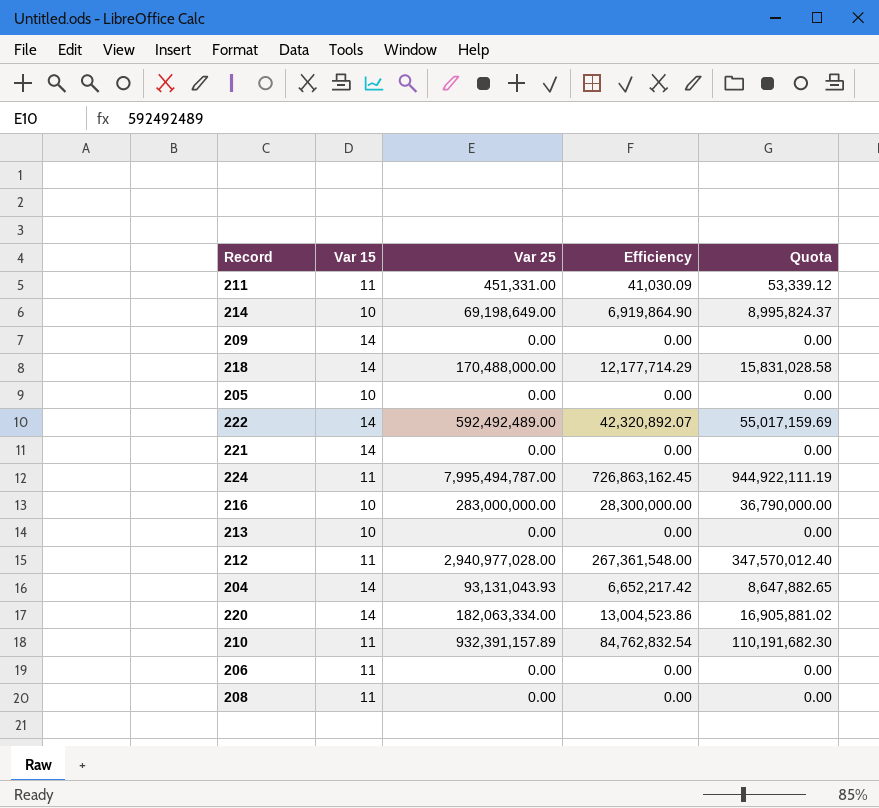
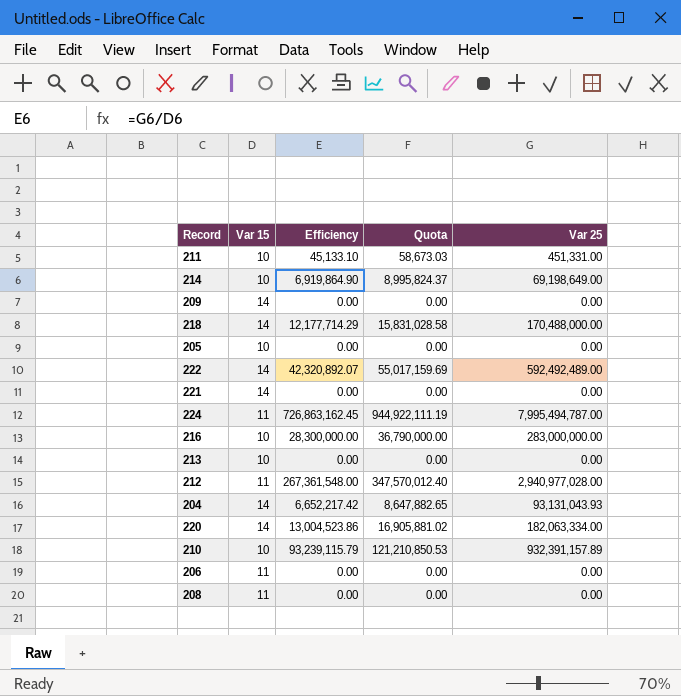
column Var 25 | position: 3 -> 5
211 | Var 15: 11 -> 10
211 | Efficiency: 41,030.09 -> 45,133.10
211 | Quota: 53,339.12 -> 58,673.03
210 | Var 15: 11 -> 10
210 | Efficiency: 84,762,832.54 -> 93,239,115.79
210 | Quota: 110,191,682.30 -> 121,210,850.53

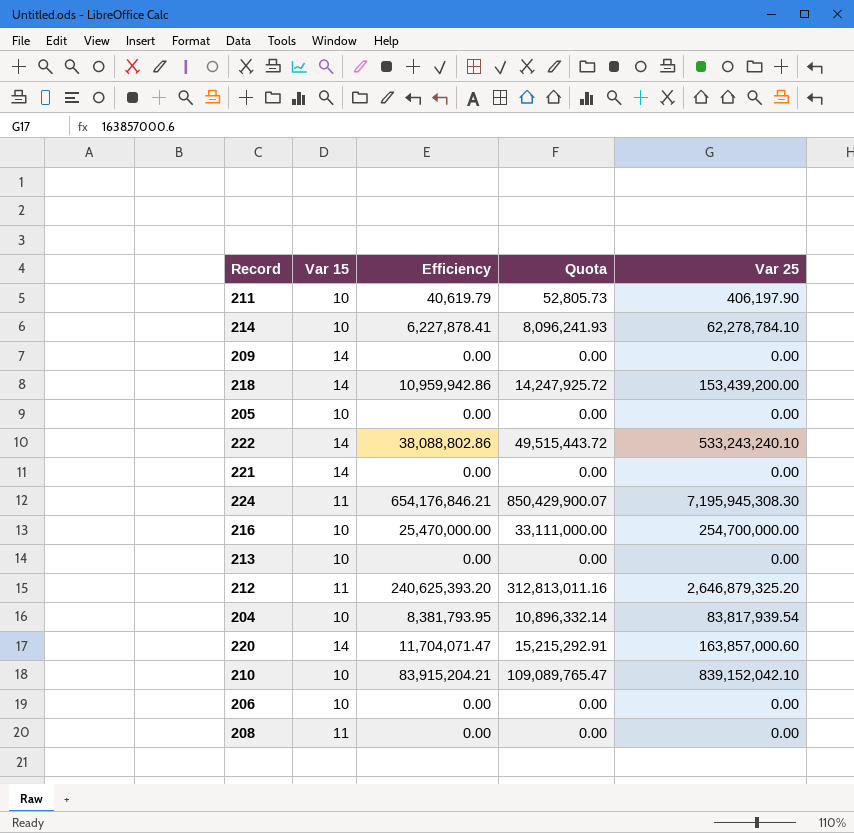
211 | Efficiency: 45,133.10 -> 40,619.79
211 | Quota: 58,673.03 -> 52,805.73
211 | Var 25: 451,331.00 -> 406,197.90
214 | Efficiency: 6,919,864.90 -> 6,227,878.41
214 | Quota: 8,995,824.37 -> 8,096,241.93
214 | Var 25: 69,198,649.00 -> 62,278,784.10
218 | Efficiency: 12,177,714.29 -> 10,959,942.86
218 | Quota: 15,831,028.58 -> 14,247,925.72
218 | Var 25: 170,488,000.00 -> 153,439,200.00
222 | Efficiency: 42,320,892.07 -> 38,088,802.86
222 | Quota: 55,017,159.69 -> 49,515,443.72
222 | Var 25: 592,492,489.00 -> 533,243,240.10
224 | Efficiency: 726,863,162.45 -> 654,176,846.21
224 | Quota: 944,922,111.19 -> 850,429,900.07
224 | Var 25: 7,995,494,787.00 -> 7,195,945,308.30
216 | Efficiency: 28,300,000.00 -> 25,470,000.00
216 | Quota: 36,790,000.00 -> 33,111,000.00
216 | Var 25: 283,000,000.00 -> 254,700,000.00
212 | Efficiency: 267,361,548.00 -> 240,625,393.20
212 | Quota: 347,570,012.40 -> 312,813,011.16
212 | Var 25: 2,940,977,028.00 -> 2,646,879,325.20
204 | Var 15: 14 -> 10
204 | Efficiency: 6,652,217.42 -> 8,381,793.95
204 | Quota: 8,647,882.65 -> 10,896,332.14
204 | Var 25: 93,131,043.93 -> 83,817,939.54
220 | Efficiency: 13,004,523.86 -> 11,704,071.47
220 | Quota: 16,905,881.02 -> 15,215,292.91
220 | Var 25: 182,063,334.00 -> 163,857,000.60
210 | Efficiency: 93,239,115.79 -> 83,915,204.21
210 | Quota: 121,210,850.53 -> 109,089,765.47
210 | Var 25: 932,391,157.89 -> 839,152,042.10
206 | Var 15: 11 -> 10

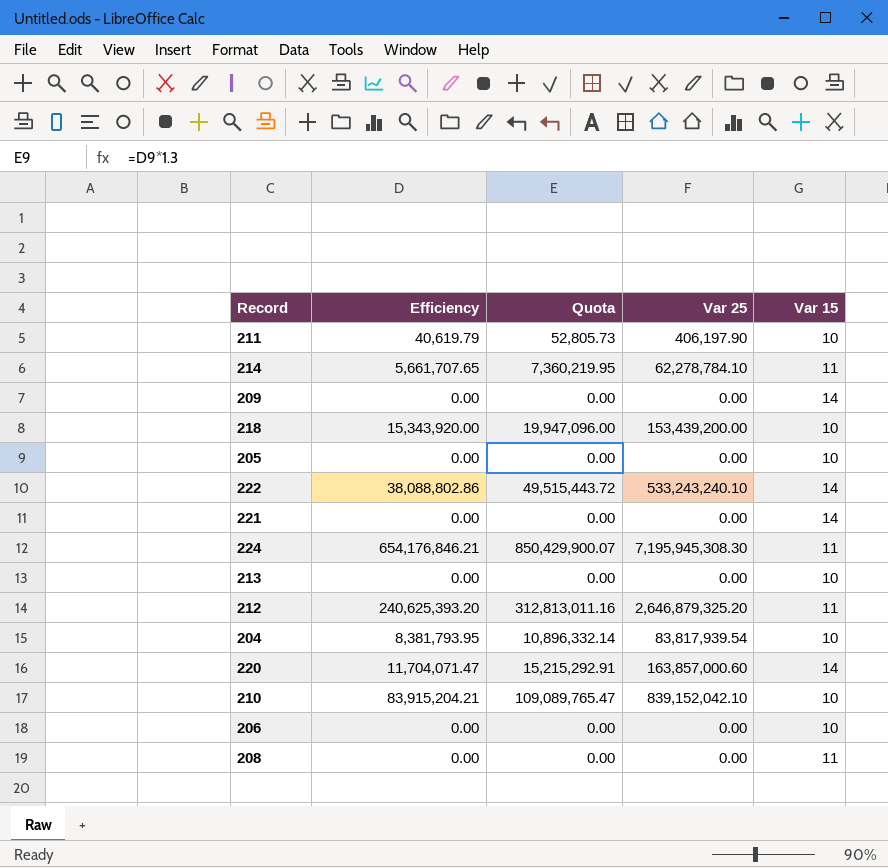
column Var 15 | position: 2 -> 5
row 216: 10 | 25,470,000.00 | 33,111,000.00 | 254,700,000.00 -> none
214 | Efficiency: 6,227,878.41 -> 5,661,707.65
214 | Quota: 8,096,241.93 -> 7,360,219.95
214 | Var 15: 10 -> 11
218 | Efficiency: 10,959,942.86 -> 15,343,920.00
218 | Quota: 14,247,925.72 -> 19,947,096.00
218 | Var 15: 14 -> 10

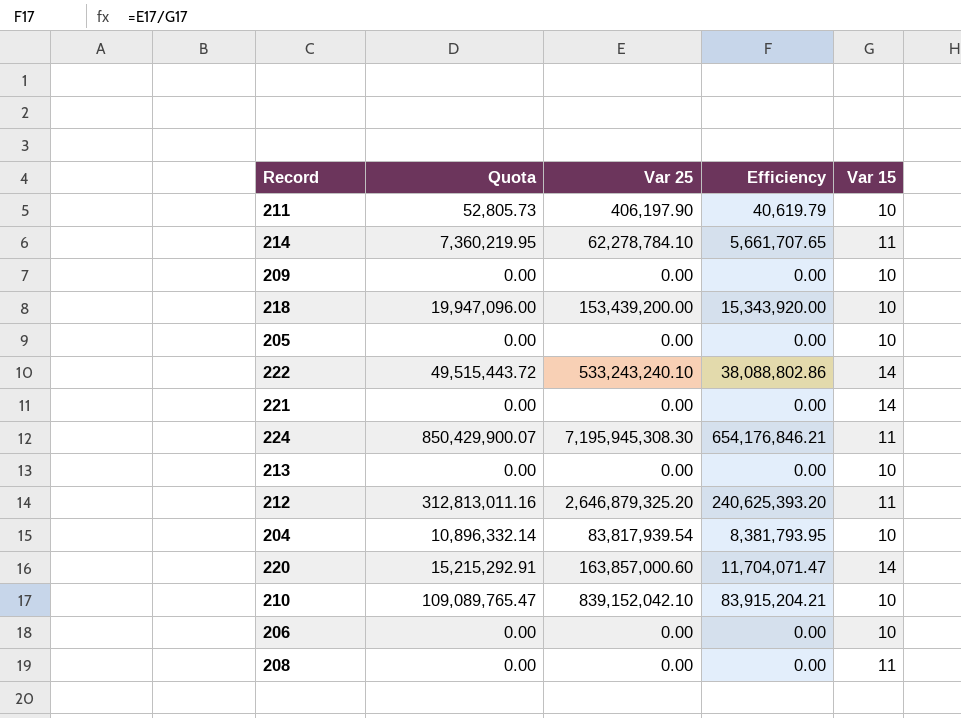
column Efficiency | position: 2 -> 4
209 | Var 15: 14 -> 10

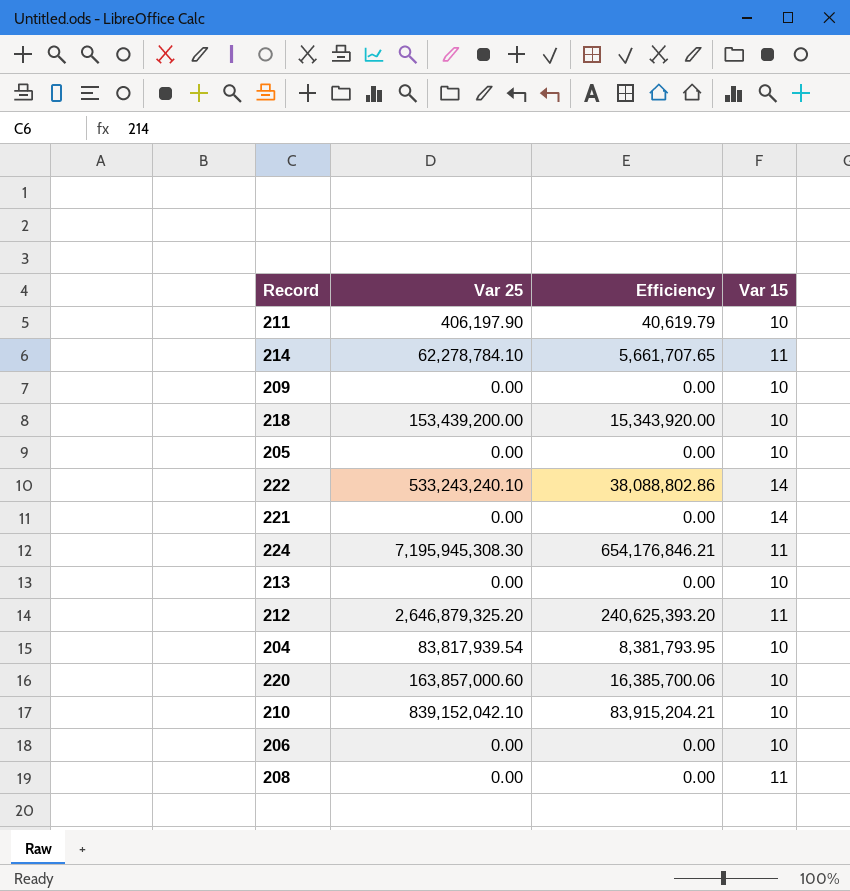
column Quota | formula: [Efficiency] * 1.3 -> none
220 | Efficiency: 11,704,071.47 -> 16,385,700.06
220 | Var 15: 14 -> 10

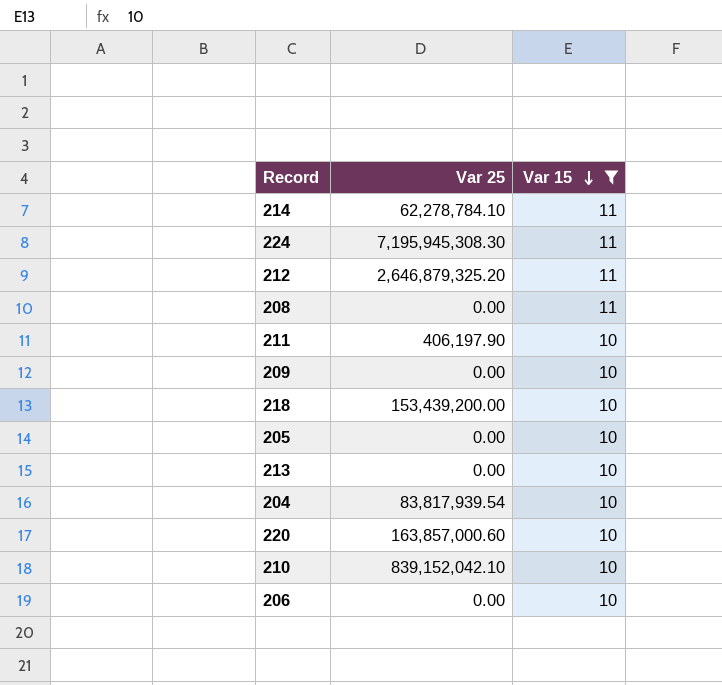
filter: none -> Var 15 != 14
row order: none -> Var 15 descending
column Efficiency | formula: [Var 25] / [Var 15] -> none

